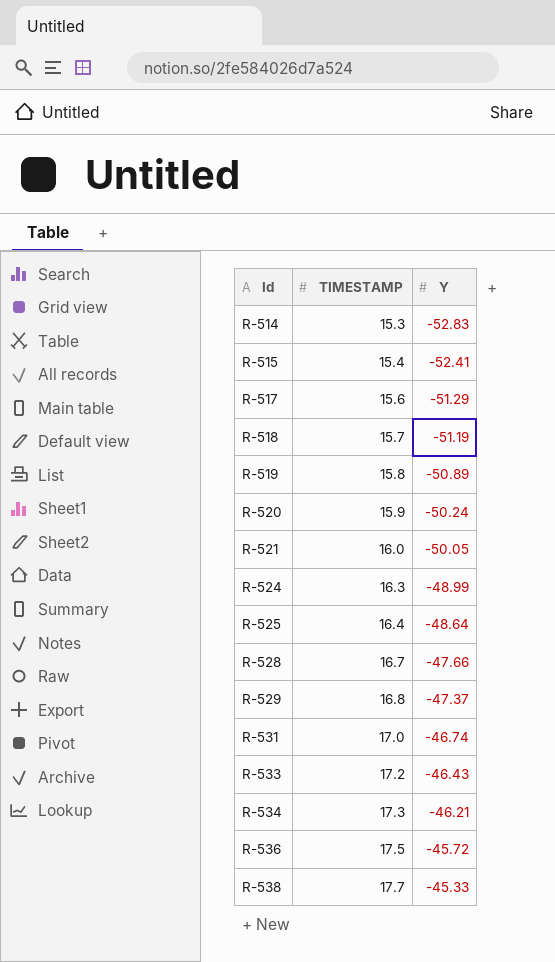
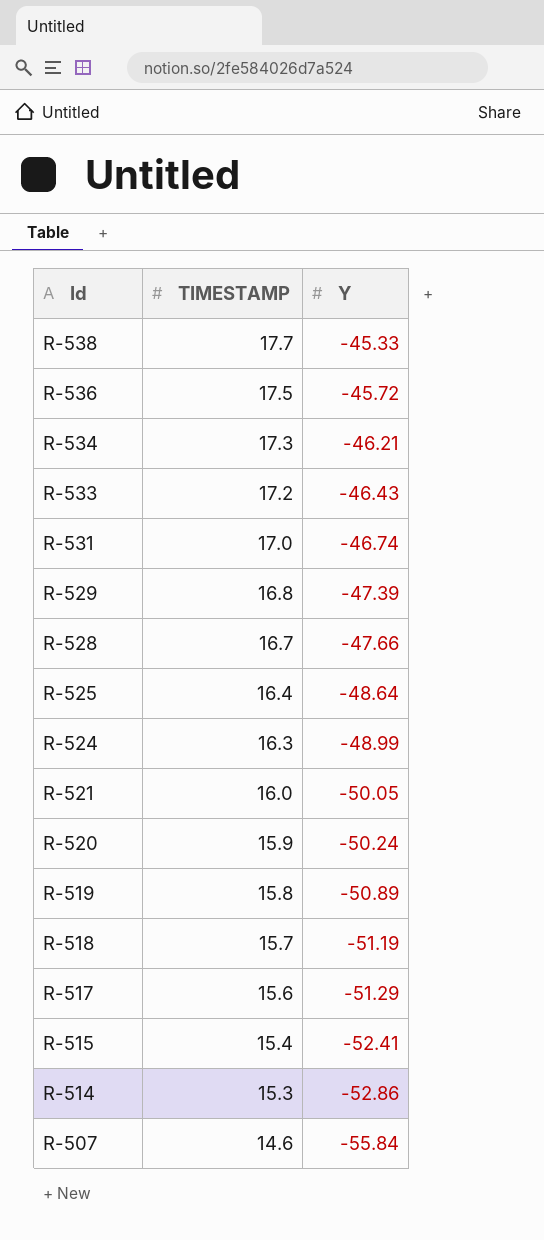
row order: Id ascending -> Id descending
R-529 | Y: -47.37 -> -47.39
R-514 | Y: -52.83 -> -52.86
row R-507: none -> 14.6 | -55.84

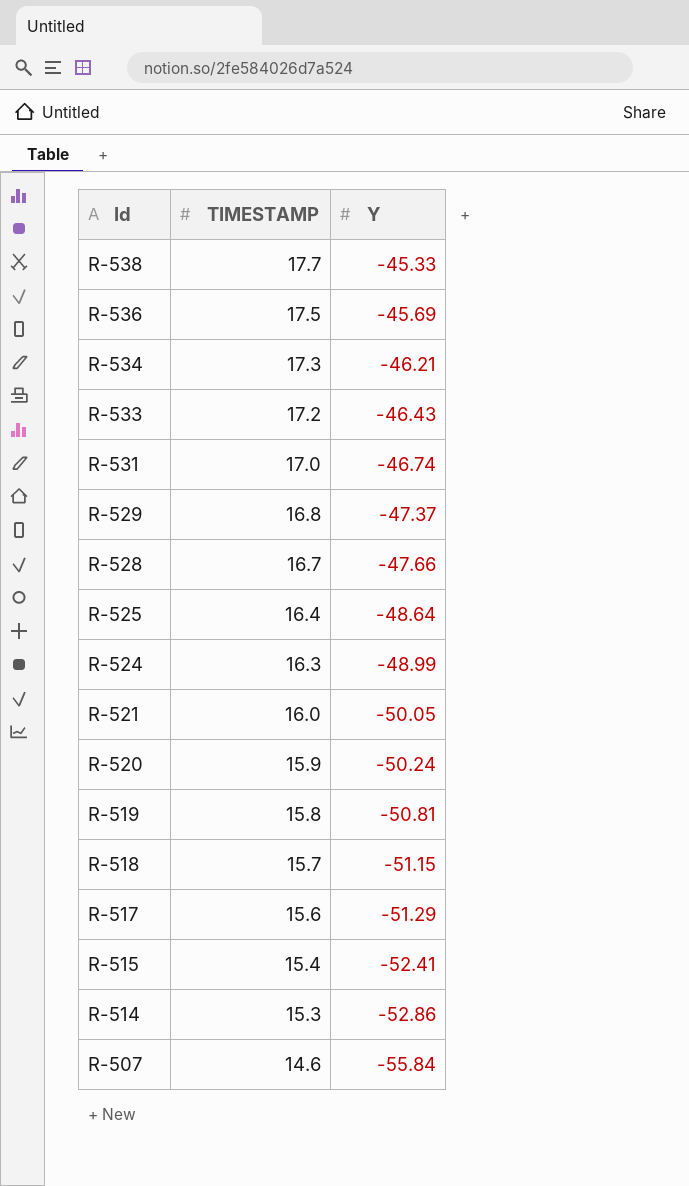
R-536 | Y: -45.72 -> -45.69
R-529 | Y: -47.39 -> -47.37
R-519 | Y: -50.89 -> -50.81
R-518 | Y: -51.19 -> -51.15

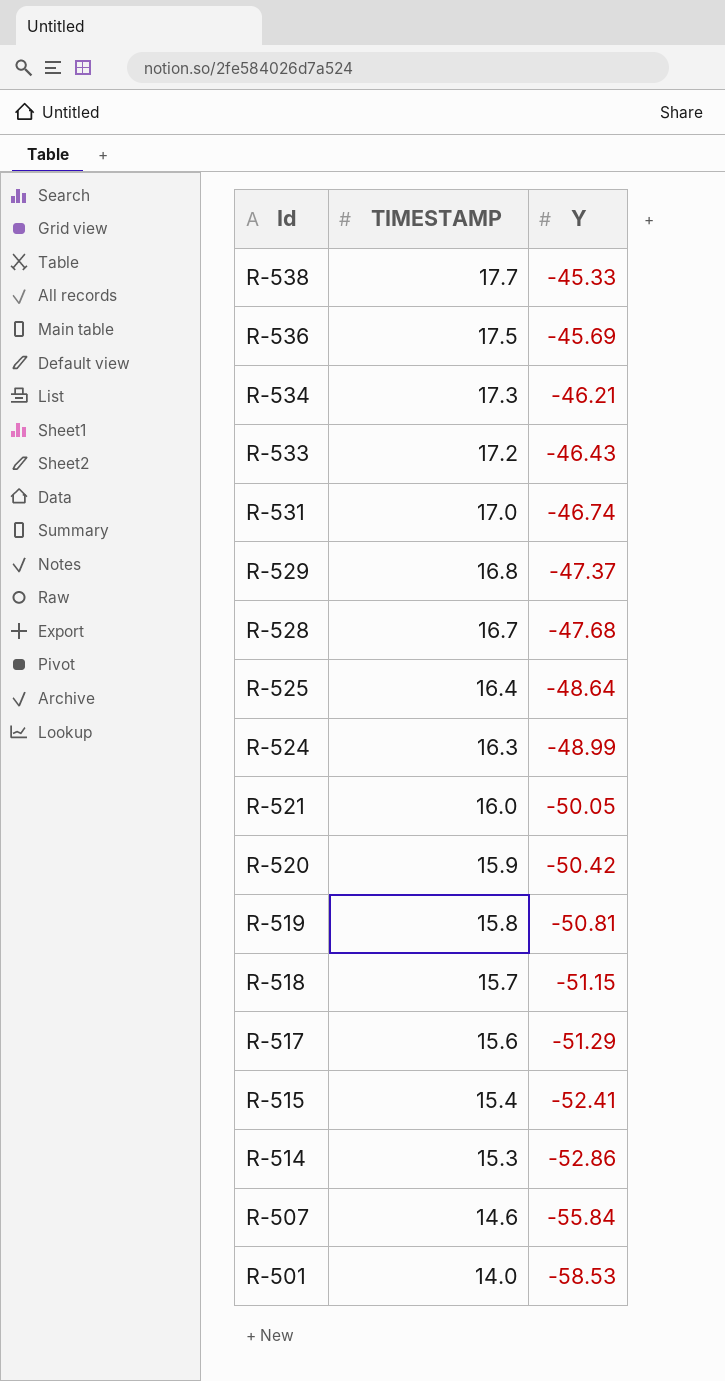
R-528 | Y: -47.66 -> -47.68
R-520 | Y: -50.24 -> -50.42
row R-501: none -> 14.0 | -58.53

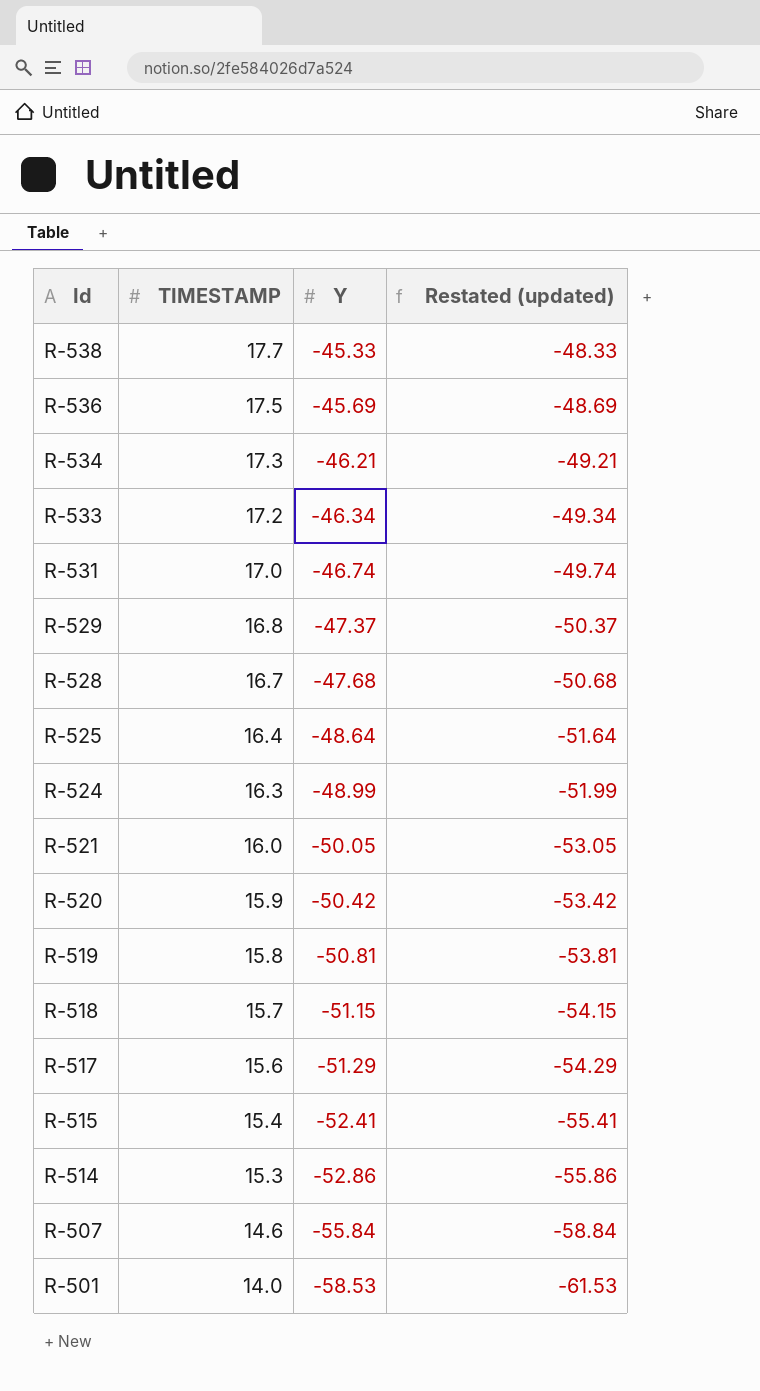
column Restated (updated) | formula: none -> [Y] - 3
R-533 | Y: -46.43 -> -46.34

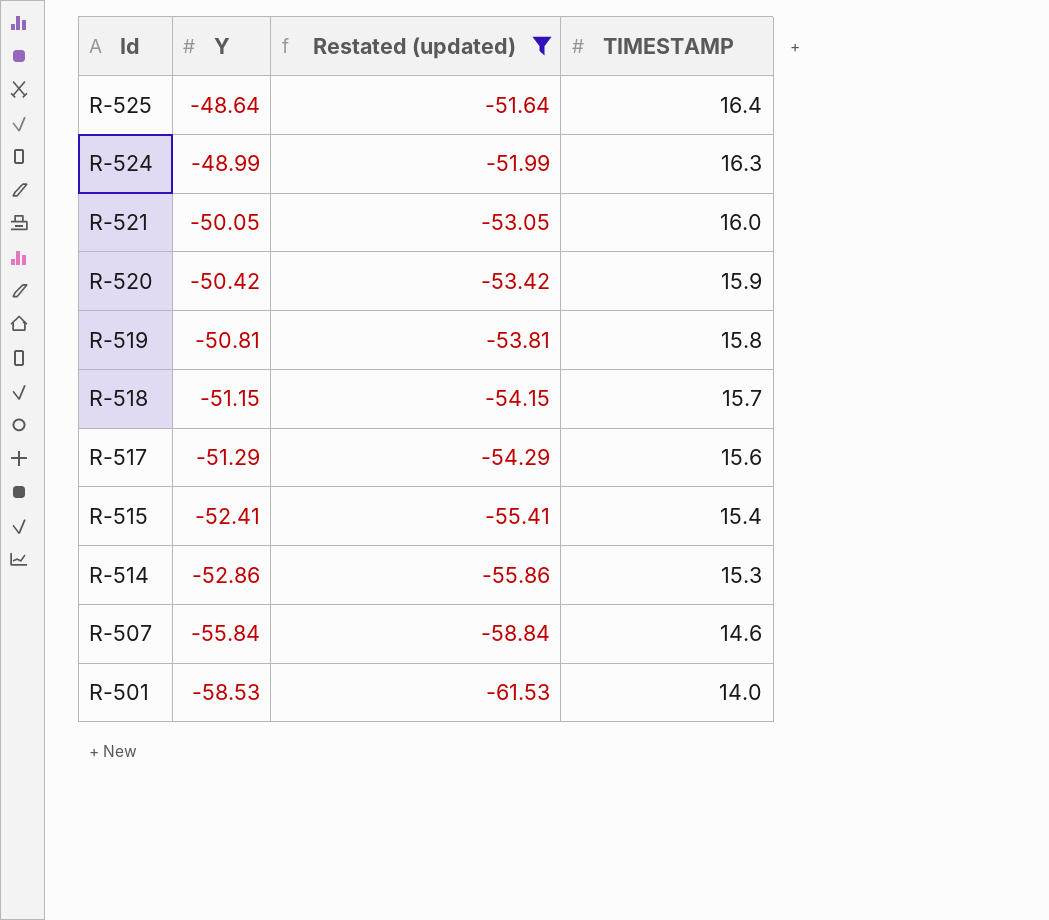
filter: none -> Restated (updated) <= -51.64
column TIMESTAMP | position: 2 -> 4

